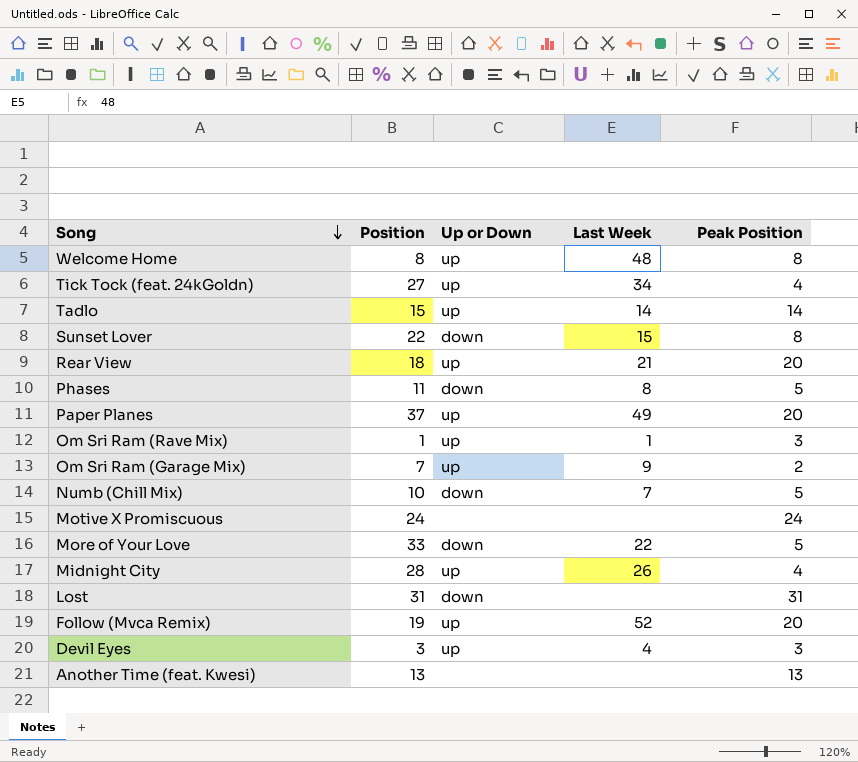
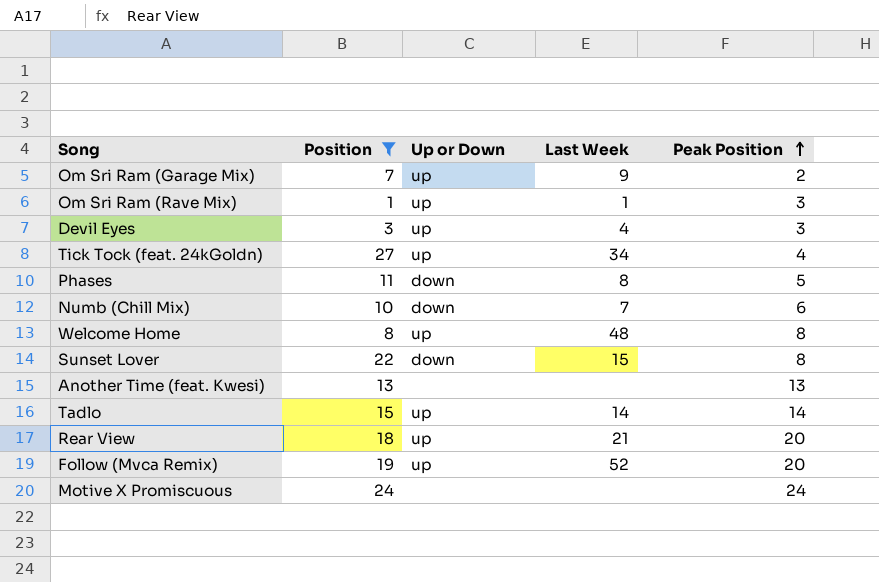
filter: none -> Position <= 27
row order: Song descending -> Peak Position ascending
Numb (Chill Mix) | Peak Position: 5 -> 6

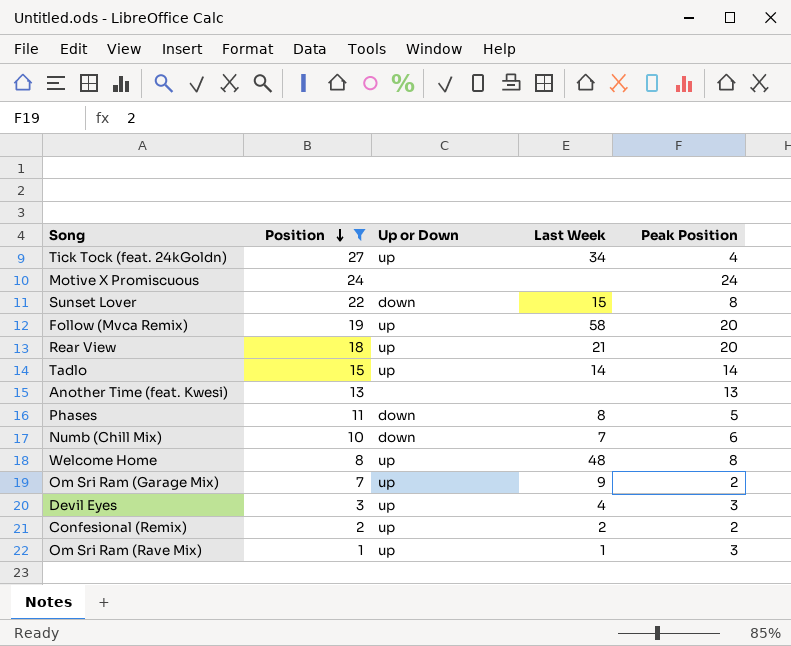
row order: Peak Position ascending -> Position descending
Follow (Mvca Remix) | Last Week: 52 -> 58
row Confesional (Remix): none -> 2 | up | 2 | 2

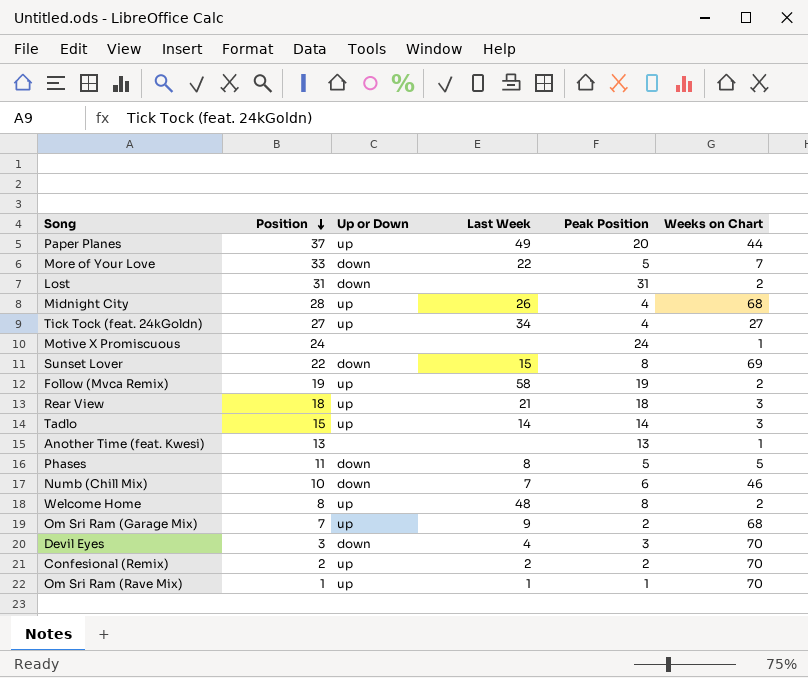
filter: Position <= 27 -> none
column Weeks on Chart | position: none -> 6
Follow (Mvca Remix) | Peak Position: 20 -> 19
Rear View | Peak Position: 20 -> 18
Devil Eyes | Up or Down: up -> down
Om Sri Ram (Rave Mix) | Peak Position: 3 -> 1

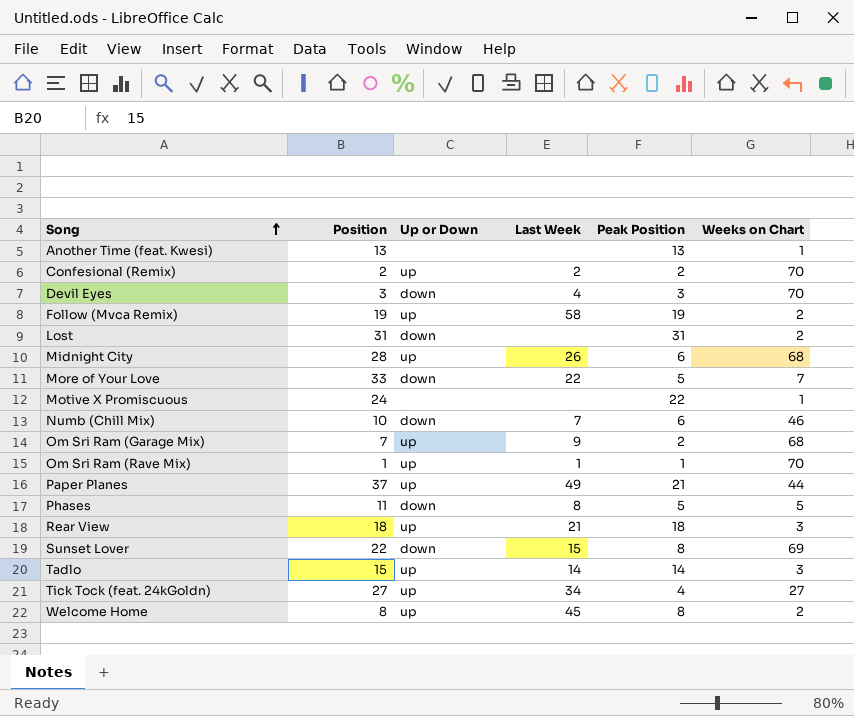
row order: Position descending -> Song ascending
Midnight City | Peak Position: 4 -> 6
Motive X Promiscuous | Peak Position: 24 -> 22
Paper Planes | Peak Position: 20 -> 21
Welcome Home | Last Week: 48 -> 45

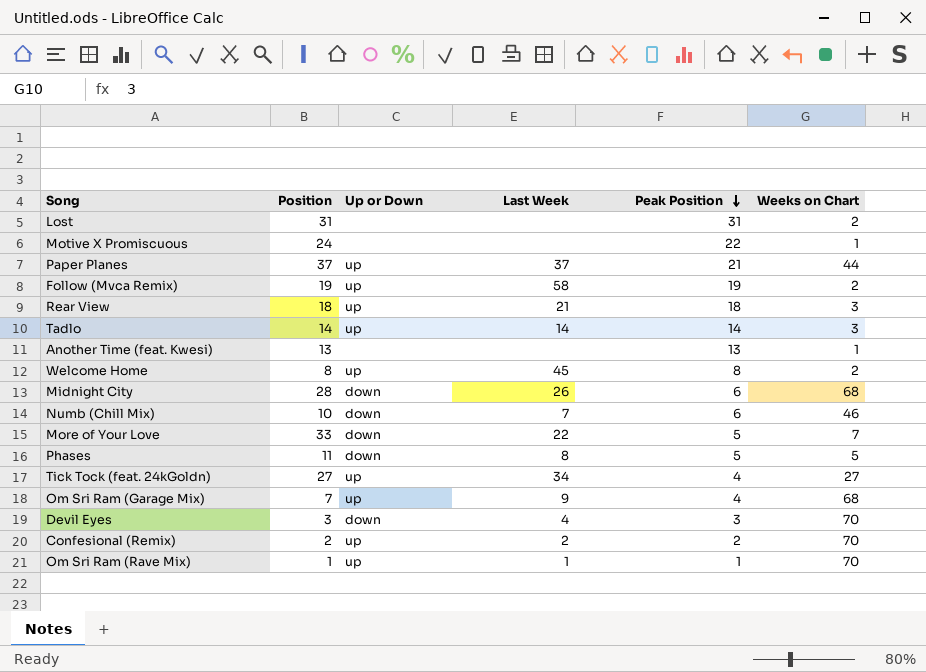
row order: Song ascending -> Peak Position descending
row Sunset Lover: 22 | down | 15 | 8 | 69 -> none
Lost | Up or Down: down -> none
Paper Planes | Last Week: 49 -> 37
Tadlo | Position: 15 -> 14
Midnight City | Up or Down: up -> down
Om Sri Ram (Garage Mix) | Peak Position: 2 -> 4

